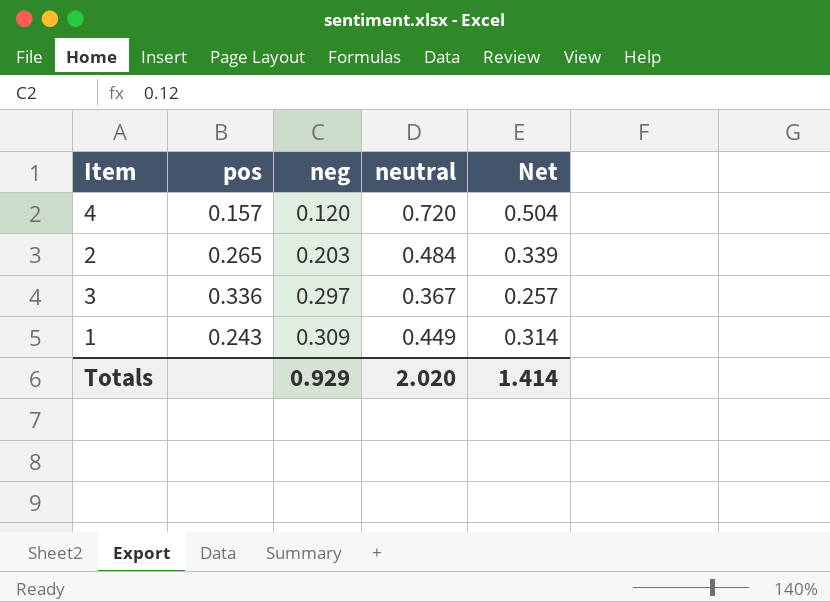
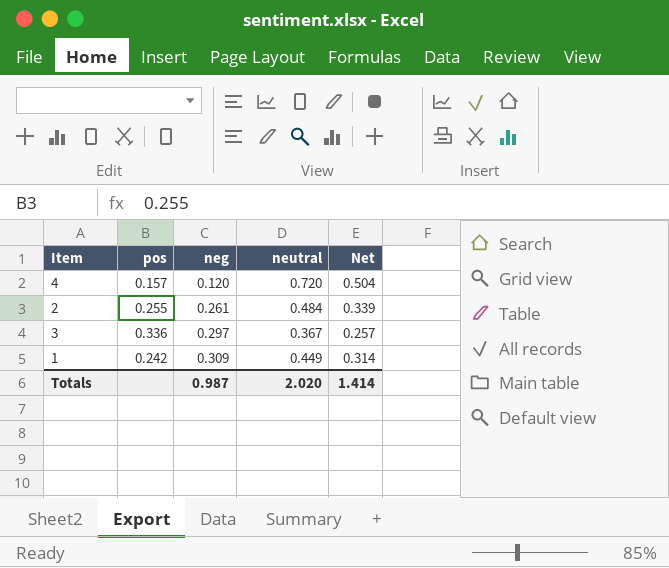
2 | pos: 0.265 -> 0.255
2 | neg: 0.203 -> 0.261
1 | pos: 0.243 -> 0.242
Totals | neg: 0.929 -> 0.987

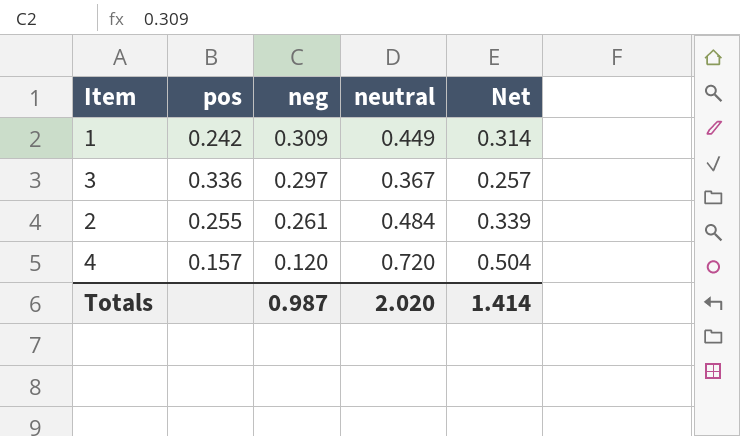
row order: neg ascending -> neg descending

